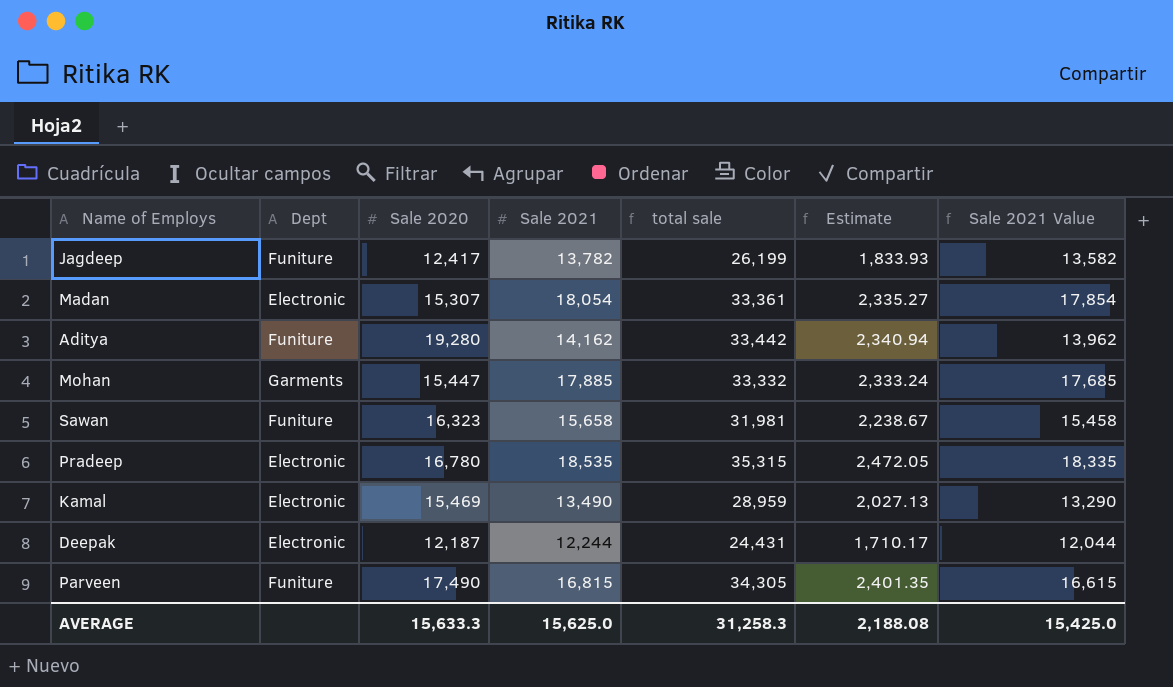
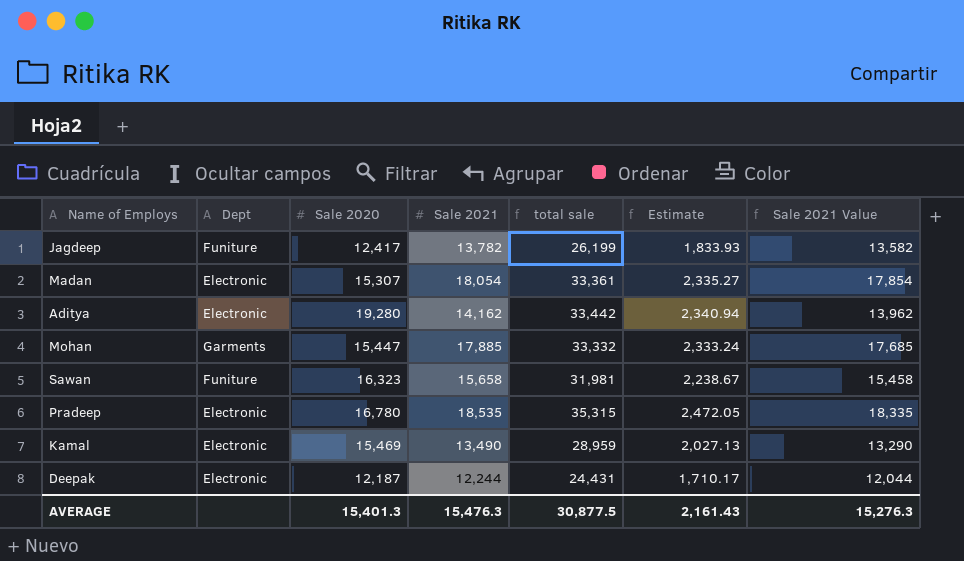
row Parveen: Funiture | 17,490 | 16,815 | 34,305 | 2,401.35 | 16,615 -> none
Aditya | Dept: Funiture -> Electronic
AVERAGE | Sale 2020: 15,633.3 -> 15,401.3
AVERAGE | Sale 2021: 15,625.0 -> 15,476.3
AVERAGE | total sale: 31,258.3 -> 30,877.5
AVERAGE | Estimate: 2,188.08 -> 2,161.43
AVERAGE | Sale 2021 Value: 15,425.0 -> 15,276.3

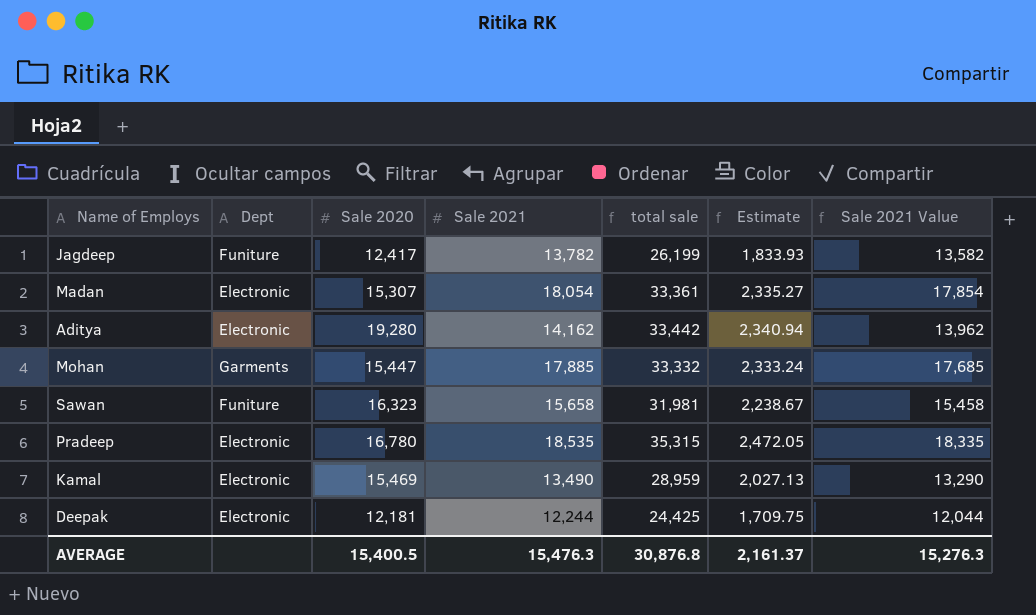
Deepak | Sale 2020: 12,187 -> 12,181
Deepak | total sale: 24,431 -> 24,425
Deepak | Estimate: 1,710.17 -> 1,709.75
AVERAGE | Sale 2020: 15,401.3 -> 15,400.5
AVERAGE | total sale: 30,877.5 -> 30,876.8
AVERAGE | Estimate: 2,161.43 -> 2,161.37

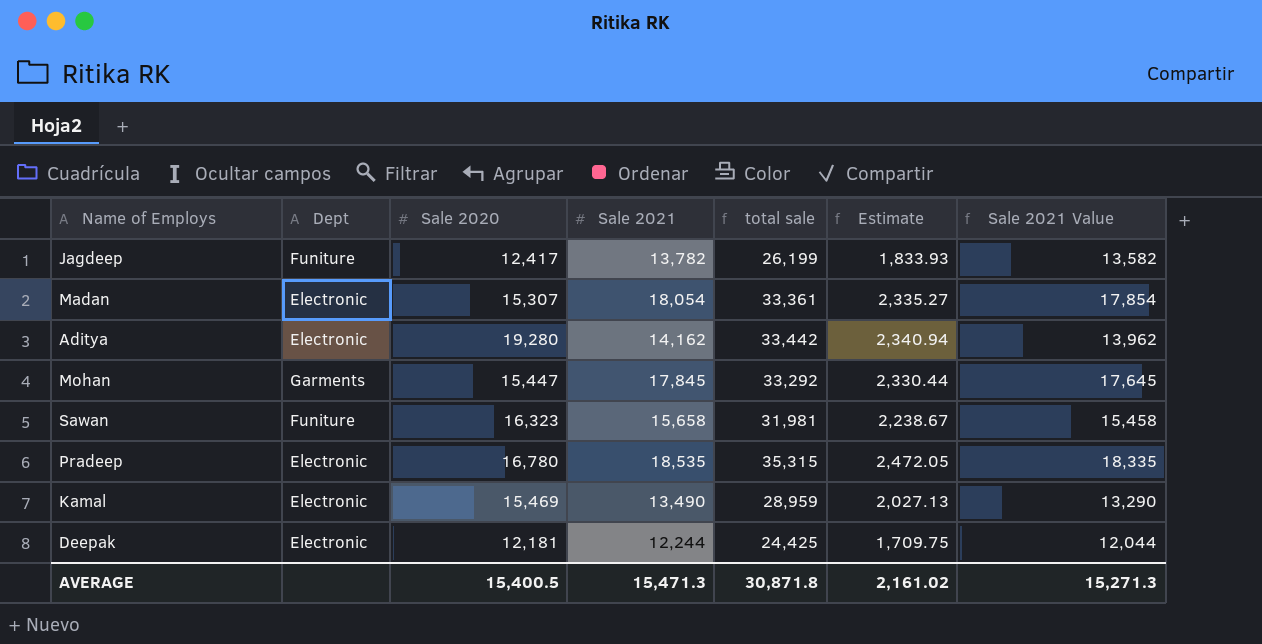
Mohan | Sale 2021: 17,885 -> 17,845
Mohan | total sale: 33,332 -> 33,292
Mohan | Estimate: 2,333.24 -> 2,330.44
Mohan | Sale 2021 Value: 17,685 -> 17,645
AVERAGE | Sale 2021: 15,476.3 -> 15,471.3
AVERAGE | total sale: 30,876.8 -> 30,871.8
AVERAGE | Estimate: 2,161.37 -> 2,161.02
AVERAGE | Sale 2021 Value: 15,276.3 -> 15,271.3

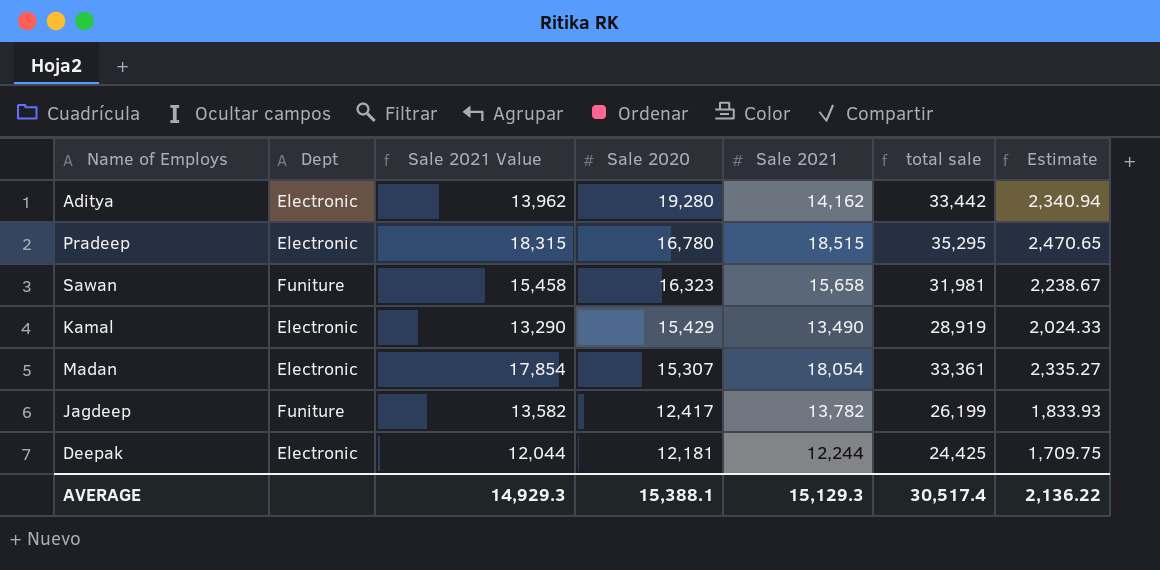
row order: none -> Sale 2020 descending
column Sale 2021 Value | position: 7 -> 3
row Mohan: Garments | 15,447 | 17,845 | 33,292 | 2,330.44 | 17,645 -> none
Pradeep | Sale 2021 Value: 18,335 -> 18,315
Pradeep | Sale 2021: 18,535 -> 18,515
Pradeep | total sale: 35,315 -> 35,295
Pradeep | Estimate: 2,472.05 -> 2,470.65
Kamal | Sale 2020: 15,469 -> 15,429
Kamal | total sale: 28,959 -> 28,919
Kamal | Estimate: 2,027.13 -> 2,024.33
AVERAGE | Sale 2021 Value: 15,271.3 -> 14,929.3
AVERAGE | Sale 2020: 15,400.5 -> 15,388.1
AVERAGE | Sale 2021: 15,471.3 -> 15,129.3
AVERAGE | total sale: 30,871.8 -> 30,517.4
AVERAGE | Estimate: 2,161.02 -> 2,136.22

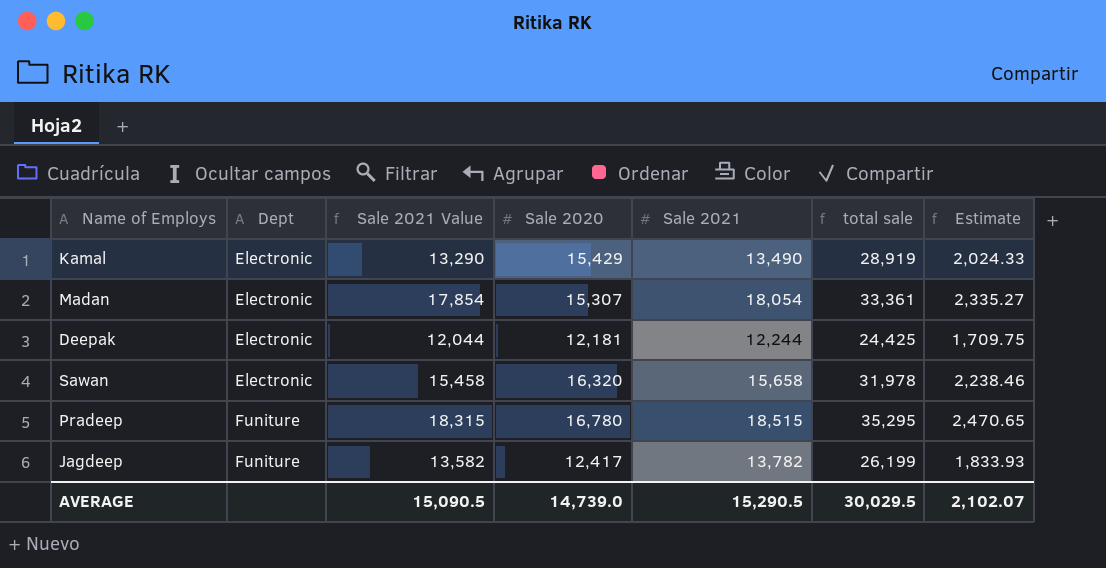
row order: Sale 2020 descending -> Dept ascending
row Aditya: Electronic | 13,962 | 19,280 | 14,162 | 33,442 | 2,340.94 -> none
Sawan | Dept: Funiture -> Electronic
Sawan | Sale 2020: 16,323 -> 16,320
Sawan | total sale: 31,981 -> 31,978
Sawan | Estimate: 2,238.67 -> 2,238.46
Pradeep | Dept: Electronic -> Funiture
AVERAGE | Sale 2021 Value: 14,929.3 -> 15,090.5
AVERAGE | Sale 2020: 15,388.1 -> 14,739.0
AVERAGE | Sale 2021: 15,129.3 -> 15,290.5
AVERAGE | total sale: 30,517.4 -> 30,029.5
AVERAGE | Estimate: 2,136.22 -> 2,102.07

